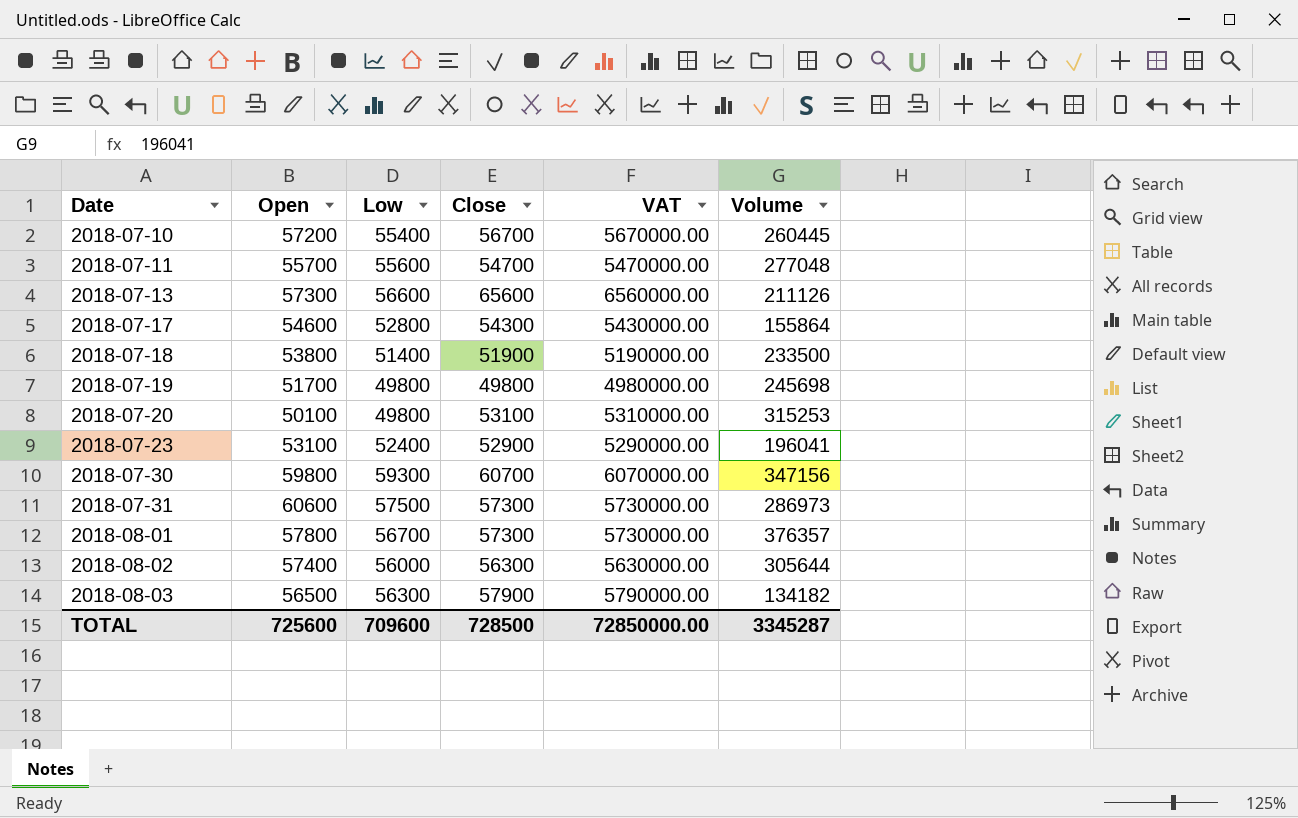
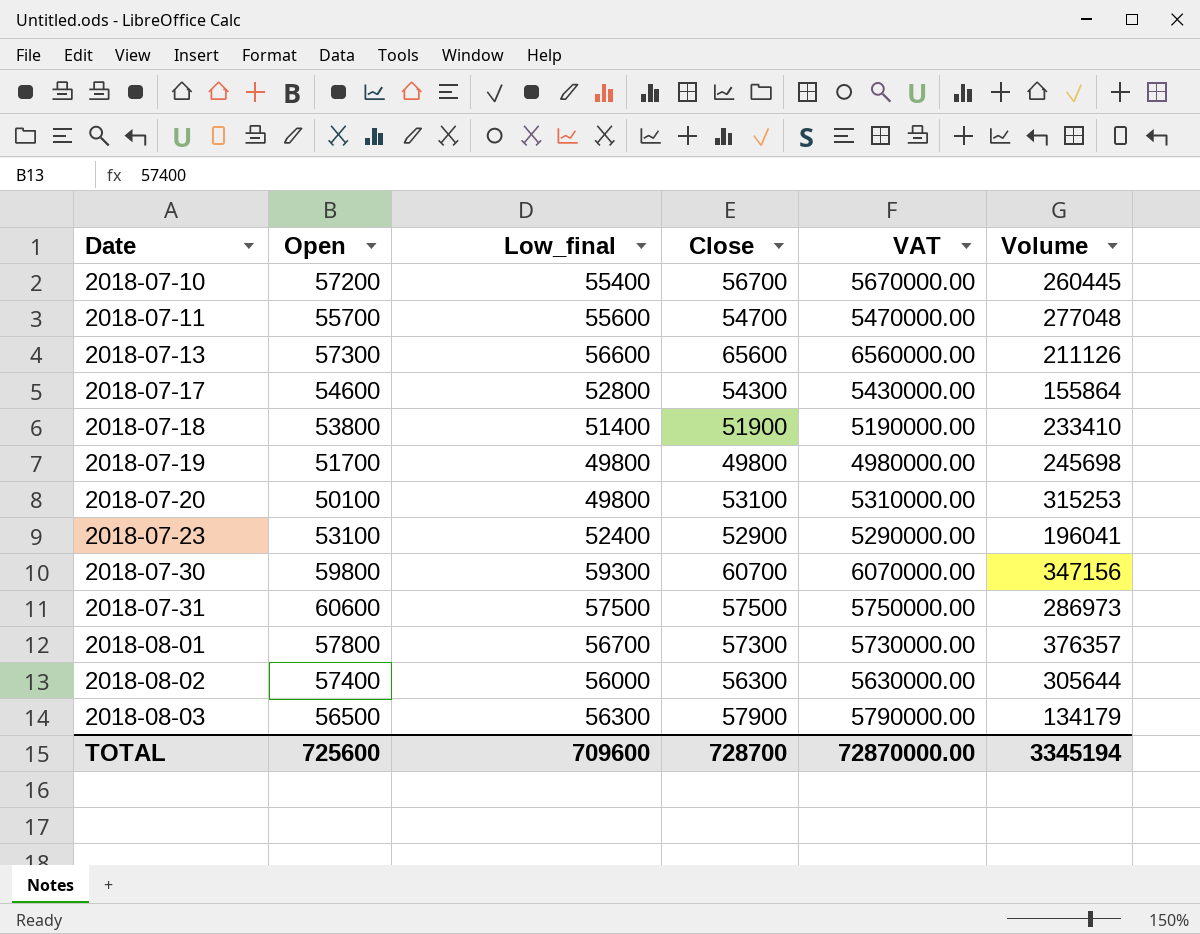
column name: Low -> Low_final
2018-07-18 | Volume: 233500 -> 233410
2018-07-31 | Close: 57300 -> 57500
2018-07-31 | VAT: 5730000.00 -> 5750000.00
2018-08-03 | Volume: 134182 -> 134179
TOTAL | Close: 728500 -> 728700
TOTAL | VAT: 72850000.00 -> 72870000.00
TOTAL | Volume: 3345287 -> 3345194

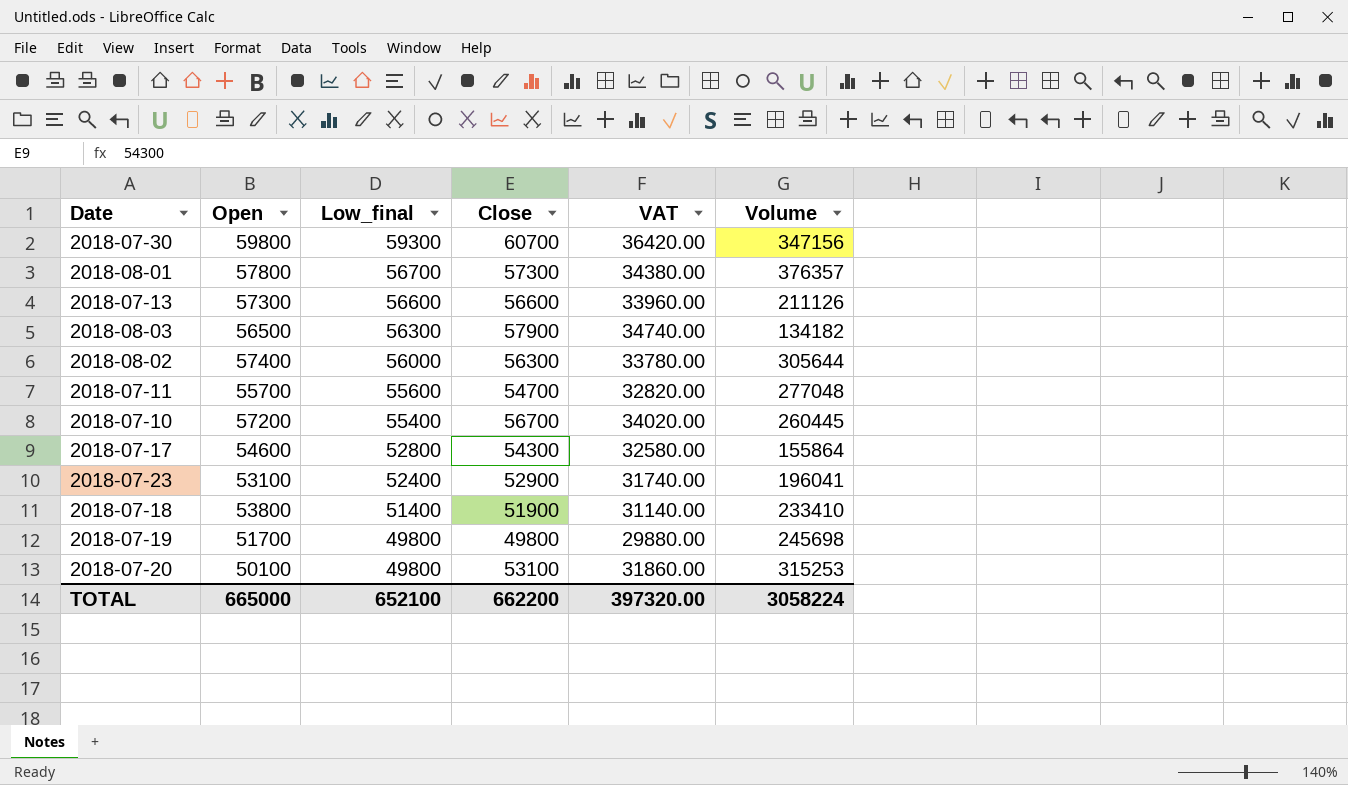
row order: Date ascending -> Low_final descending
column VAT | formula: [Close] * 100 -> [Close] * 0.6
row 2018-07-31: 60600 | 57500 | 57500 | 5750000.00 | 286973 -> none
2018-07-13 | Close: 65600 -> 56600
2018-08-03 | Volume: 134179 -> 134182
TOTAL | Open: 725600 -> 665000
TOTAL | Low_final: 709600 -> 652100
TOTAL | Close: 728700 -> 662200
TOTAL | VAT: 72870000.00 -> 397320.00
TOTAL | Volume: 3345194 -> 3058224

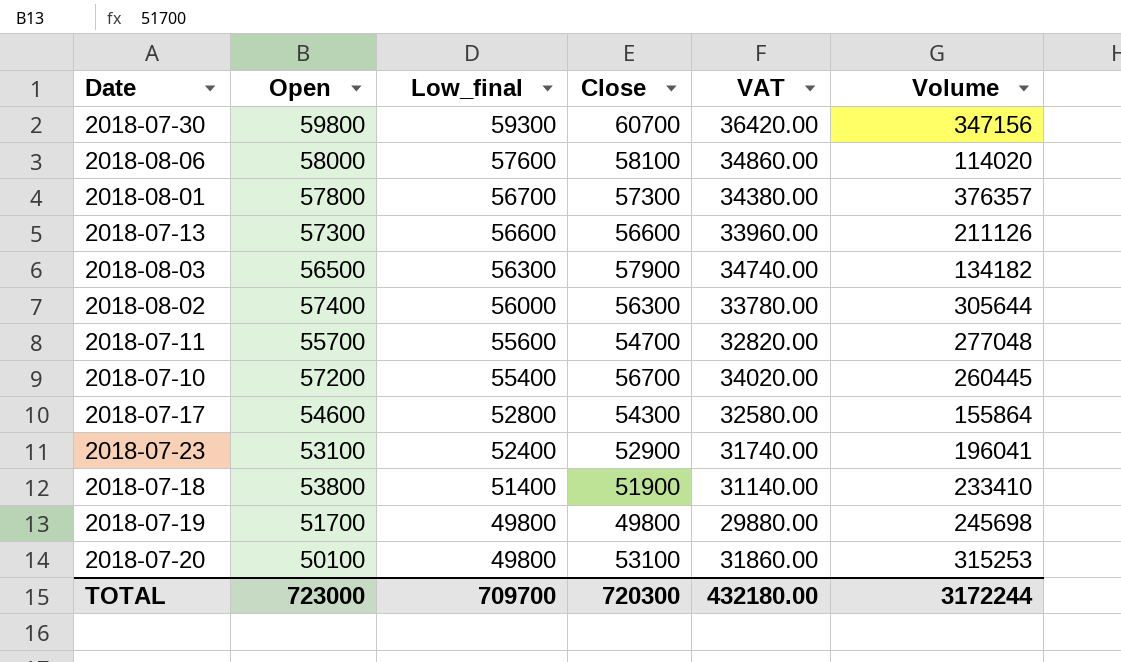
row 2018-08-06: none -> 58000 | 57600 | 58100 | 34860.00 | 114020
TOTAL | Open: 665000 -> 723000
TOTAL | Low_final: 652100 -> 709700
TOTAL | Close: 662200 -> 720300
TOTAL | VAT: 397320.00 -> 432180.00
TOTAL | Volume: 3058224 -> 3172244

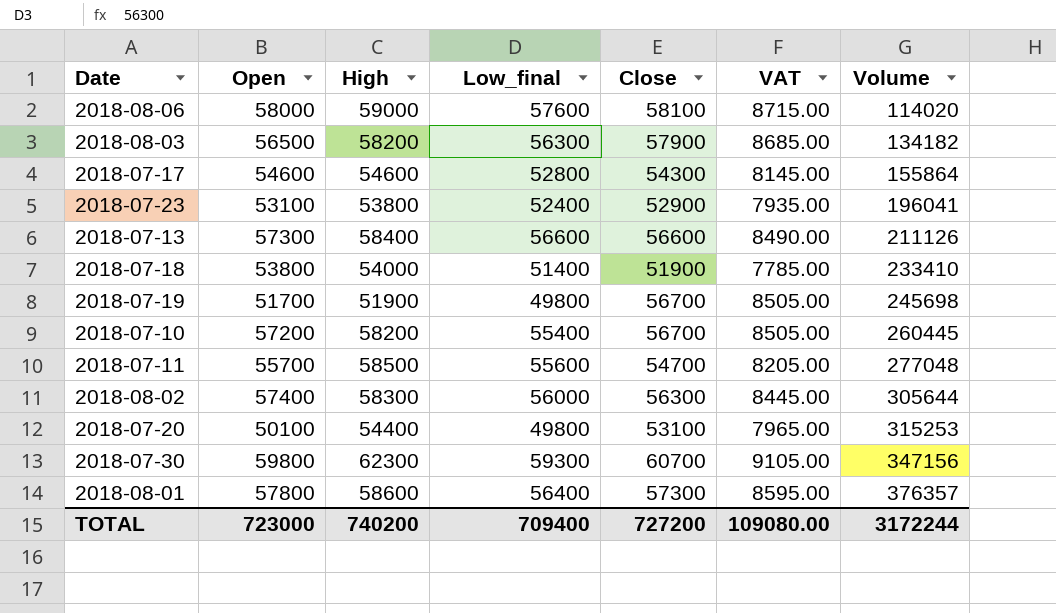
row order: Low_final descending -> Volume ascending
column High | position: none -> 3
column VAT | formula: [Close] * 0.6 -> [Close] * 0.15
2018-07-19 | Close: 49800 -> 56700
2018-08-01 | Low_final: 56700 -> 56400
TOTAL | Low_final: 709700 -> 709400
TOTAL | Close: 720300 -> 727200
TOTAL | VAT: 432180.00 -> 109080.00

